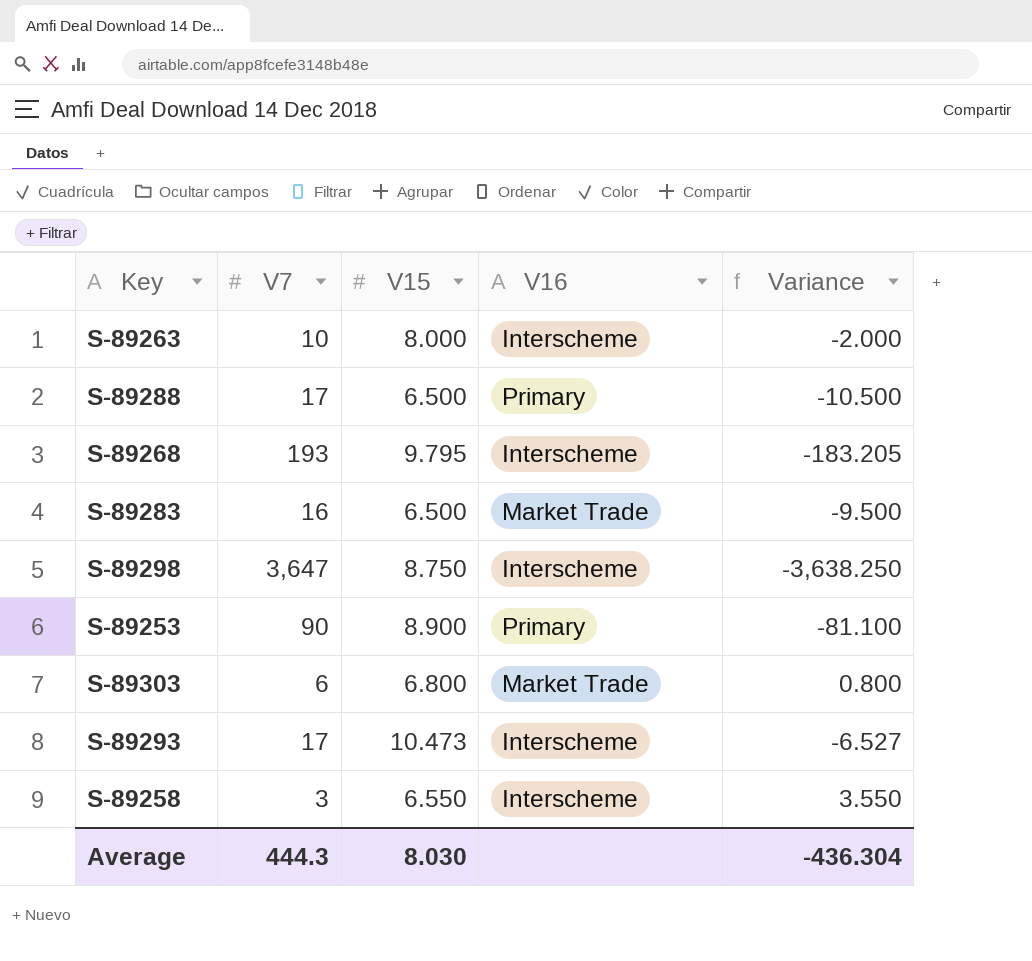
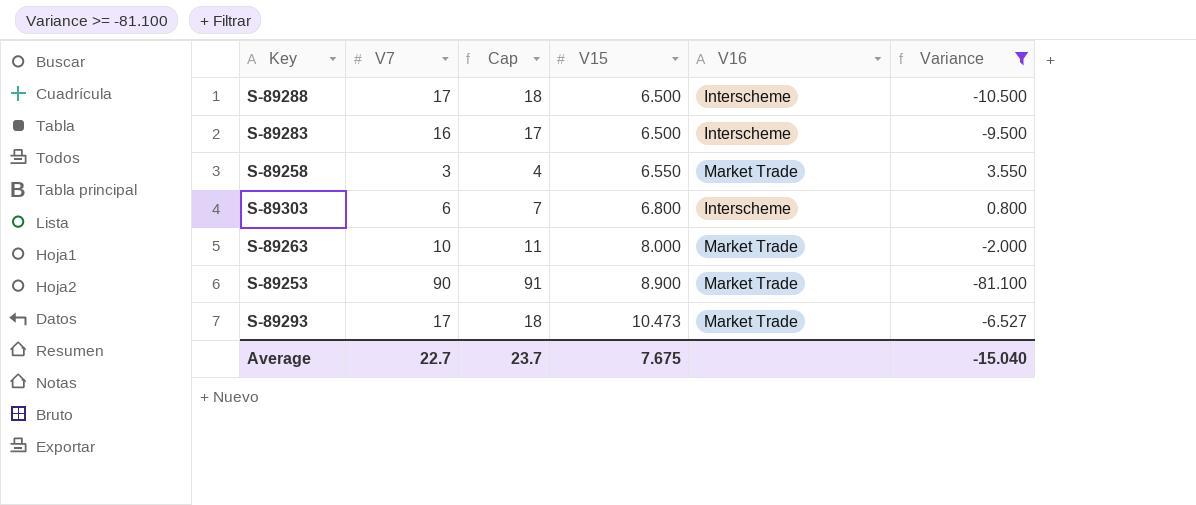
filter: none -> Variance >= -81.100
row order: none -> V15 ascending
column Cap | formula: none -> [V7] + 1
S-89288 | V16: Primary -> Interscheme
S-89283 | V16: Market Trade -> Interscheme
S-89258 | V16: Interscheme -> Market Trade
S-89303 | V16: Market Trade -> Interscheme
S-89263 | V16: Interscheme -> Market Trade
S-89253 | V16: Primary -> Market Trade
S-89293 | V16: Interscheme -> Market Trade
Average | V7: 444.3 -> 22.7
Average | V15: 8.030 -> 7.675
Average | Variance: -436.304 -> -15.040

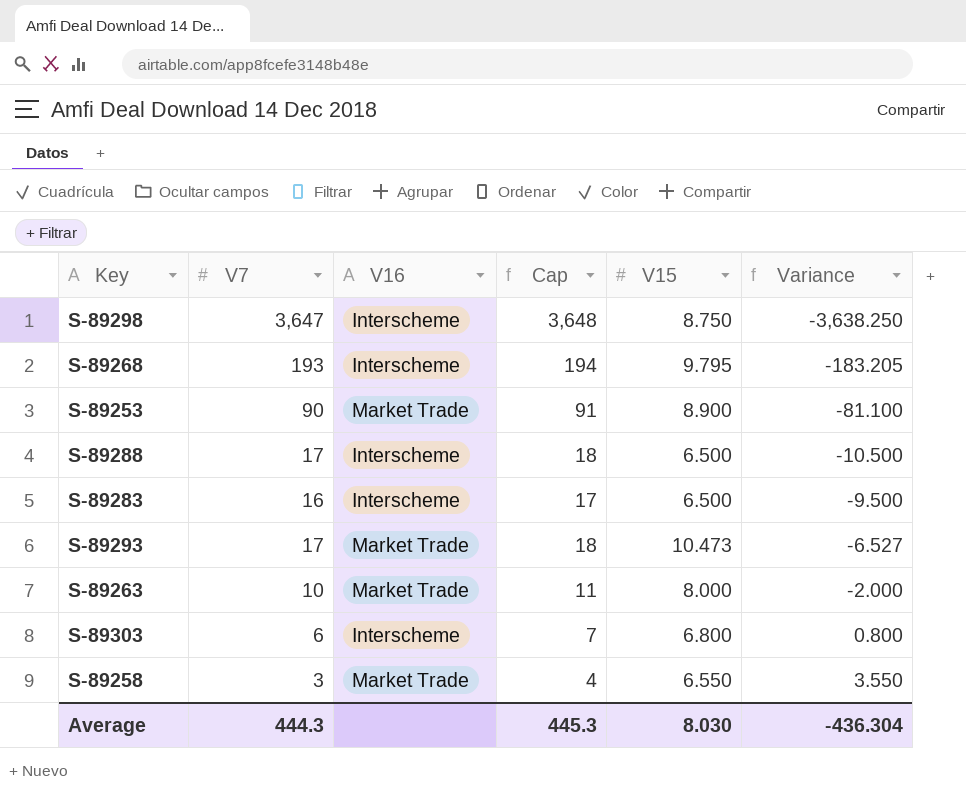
filter: Variance >= -81.100 -> none
row order: V15 ascending -> Variance ascending
column V16 | position: 5 -> 3
Average | V7: 22.7 -> 444.3
Average | Cap: 23.7 -> 445.3
Average | V15: 7.675 -> 8.030
Average | Variance: -15.040 -> -436.304

